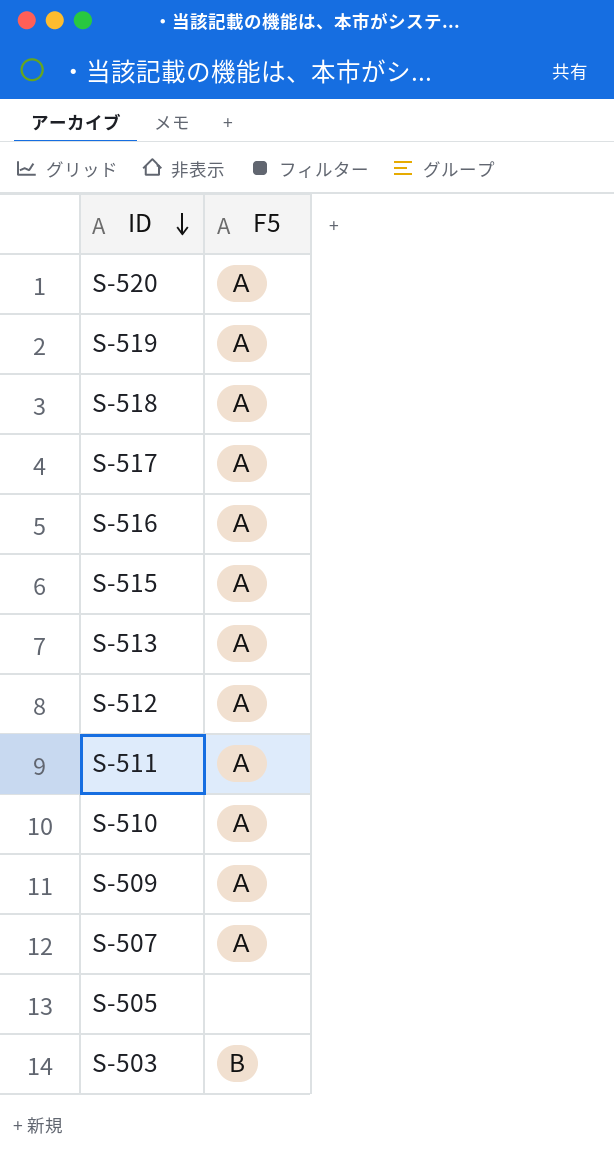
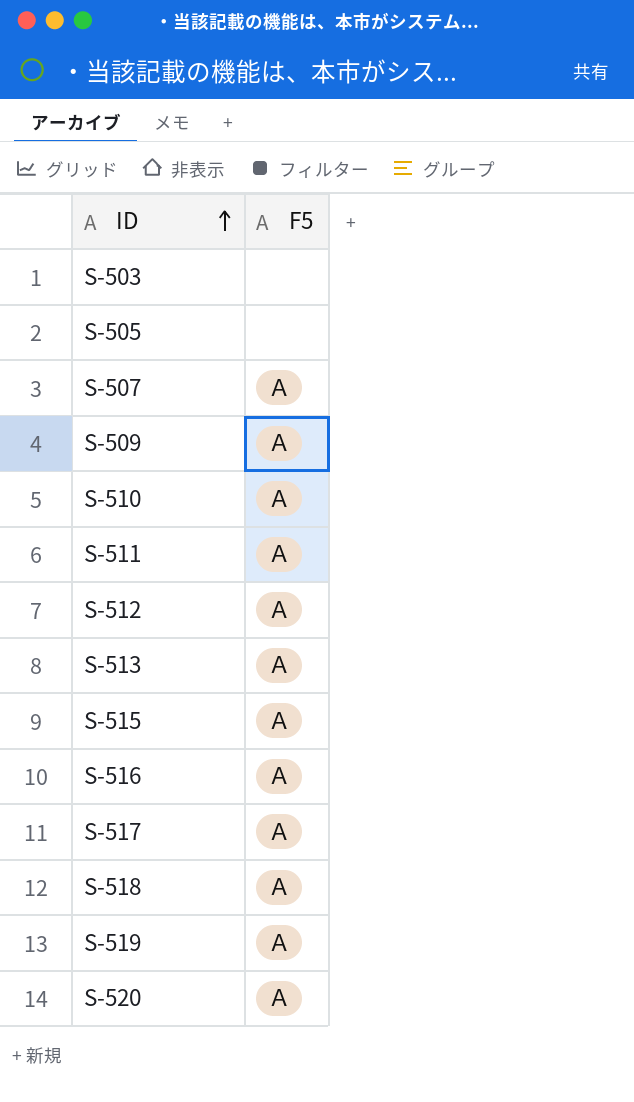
row order: ID descending -> ID ascending
S-503 | F5: B -> none

